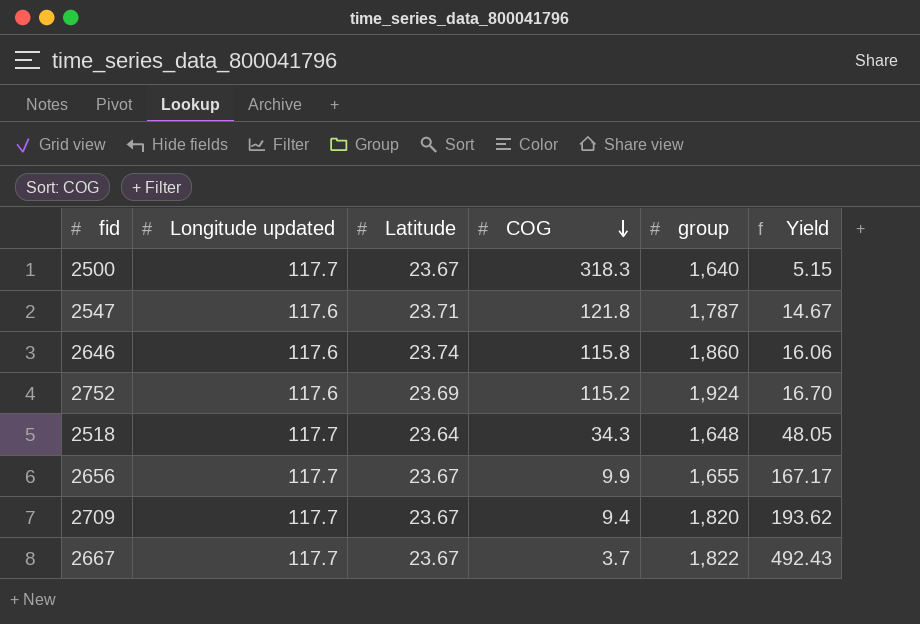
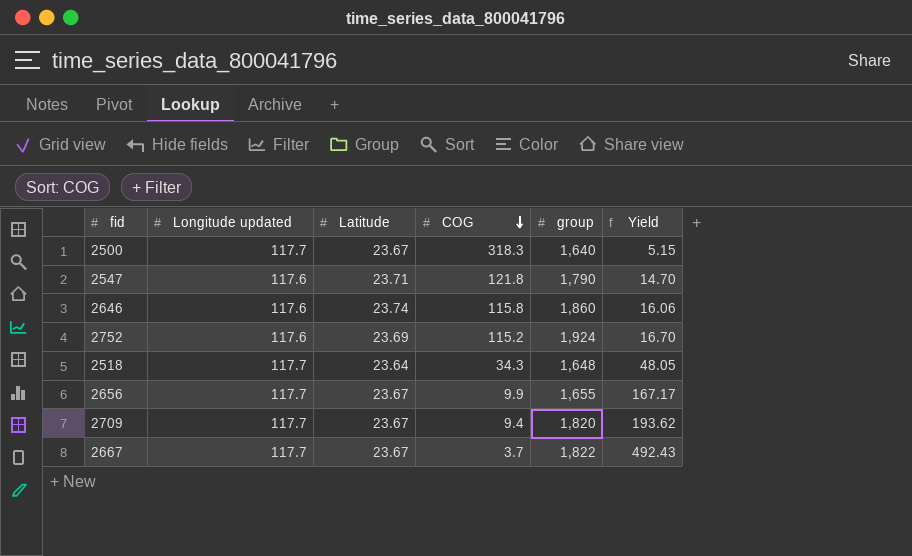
2547 | group: 1,787 -> 1,790
2547 | Yield: 14.67 -> 14.70

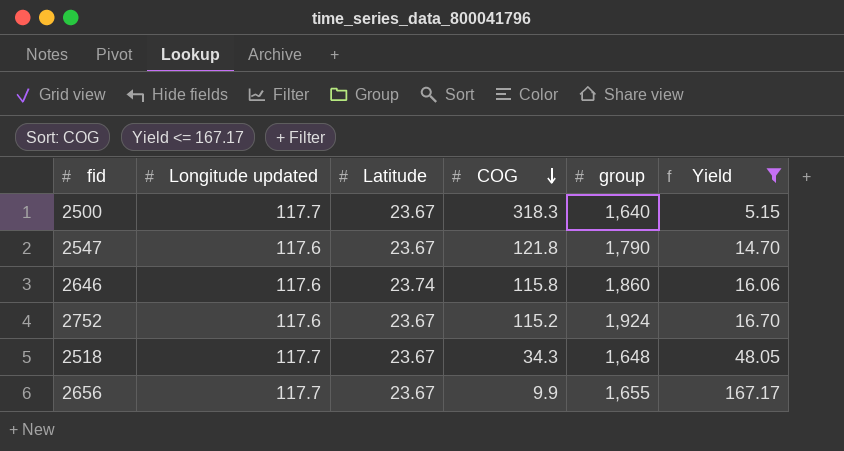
filter: none -> Yield <= 167.17
2547 | Latitude: 23.71 -> 23.67
2752 | Latitude: 23.69 -> 23.67
2518 | Latitude: 23.64 -> 23.67

